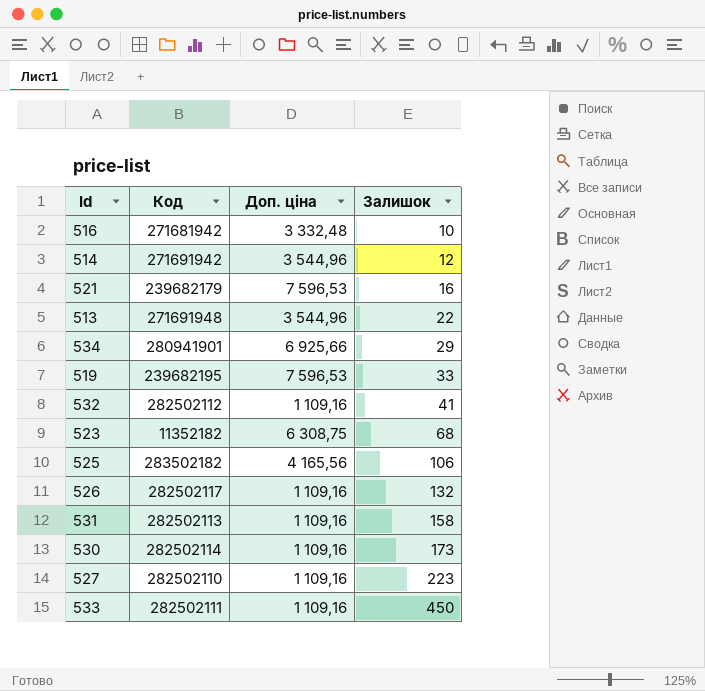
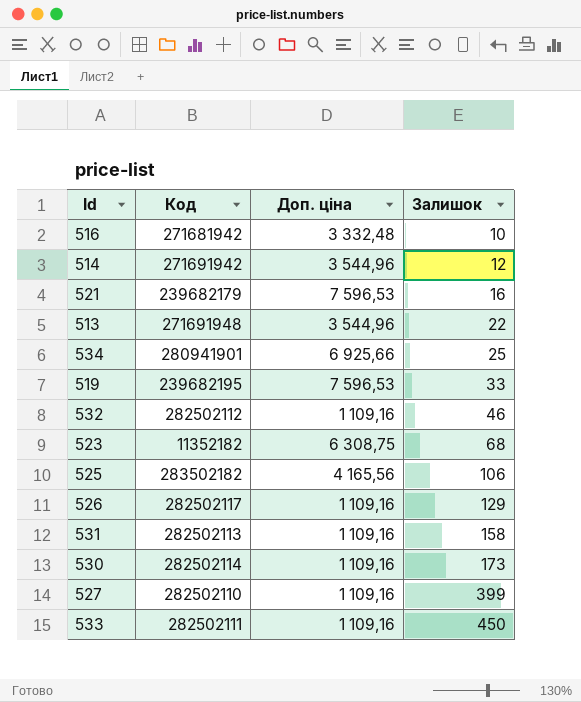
534 | Залишок: 29 -> 25
532 | Залишок: 41 -> 46
526 | Залишок: 132 -> 129
527 | Залишок: 223 -> 399

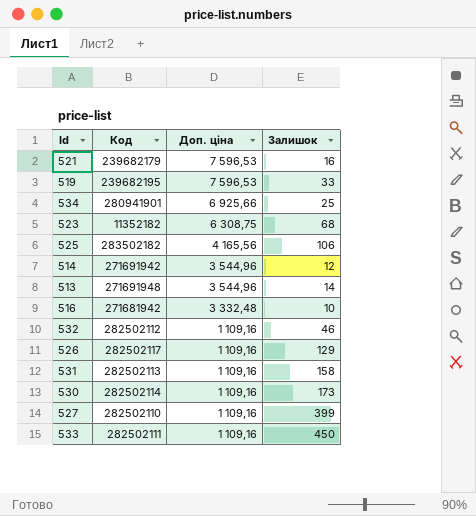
row order: Залишок ascending -> Доп. ціна descending
513 | Залишок: 22 -> 14

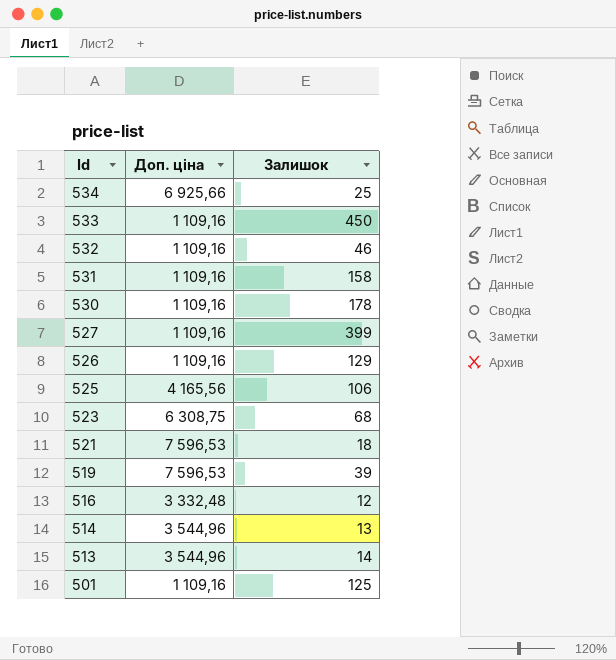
row order: Доп. ціна descending -> Id descending
column Код | position: 2 -> none
530 | Залишок: 173 -> 178
521 | Залишок: 16 -> 18
519 | Залишок: 33 -> 39
516 | Залишок: 10 -> 12
514 | Залишок: 12 -> 13
row 501: none -> 1 109,16 | 125

